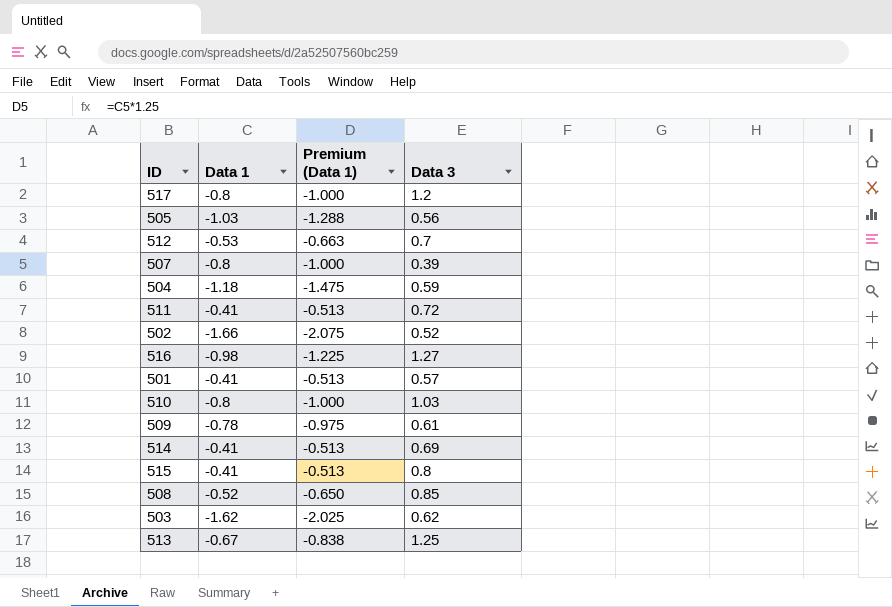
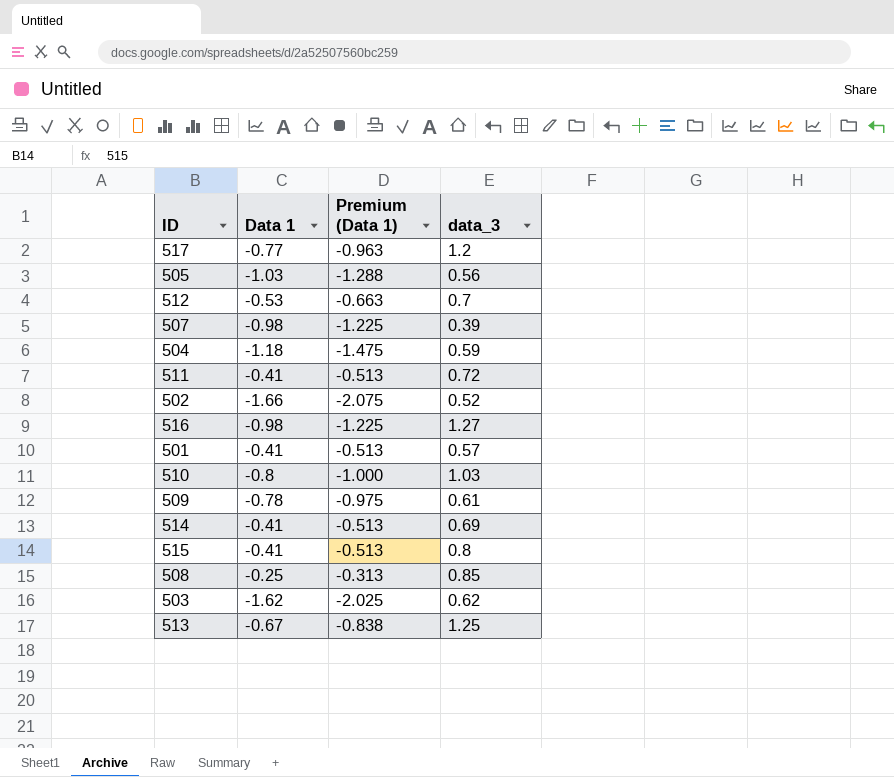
column name: Data 3 -> data_3
517 | Data 1: -0.8 -> -0.77
517 | Premium (Data 1): -1.000 -> -0.963
507 | Data 1: -0.8 -> -0.98
507 | Premium (Data 1): -1.000 -> -1.225
508 | Data 1: -0.52 -> -0.25
508 | Premium (Data 1): -0.650 -> -0.313

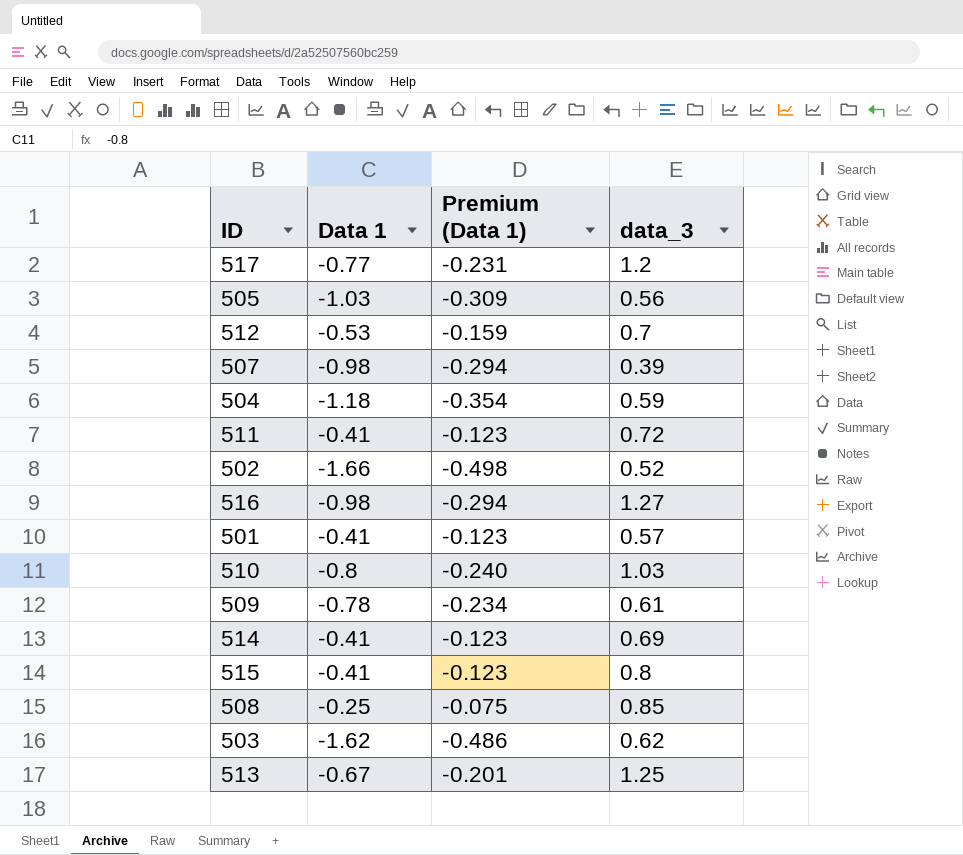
column Premium (Data 1) | formula: [Data 1] * 1.25 -> [Data 1] * 0.3

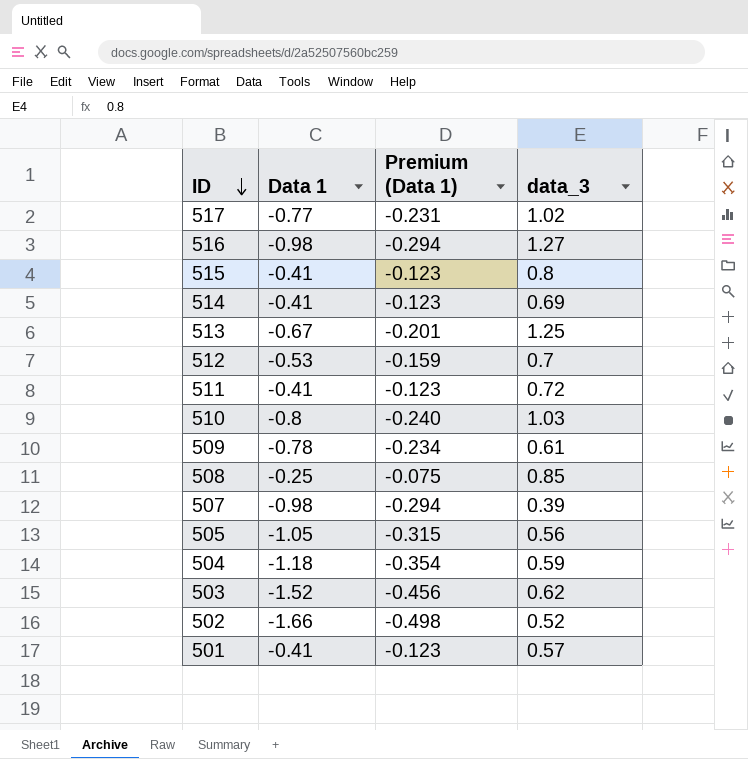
row order: none -> ID descending
517 | data_3: 1.2 -> 1.02
505 | Data 1: -1.03 -> -1.05
505 | Premium (Data 1): -0.309 -> -0.315
503 | Data 1: -1.62 -> -1.52
503 | Premium (Data 1): -0.486 -> -0.456

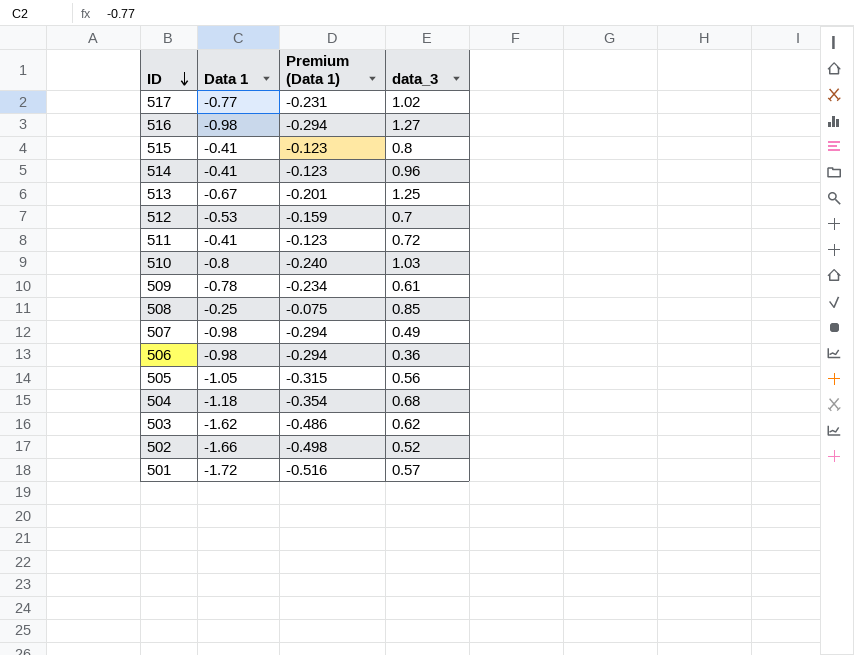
514 | data_3: 0.69 -> 0.96
507 | data_3: 0.39 -> 0.49
row 506: none -> -0.98 | -0.294 | 0.36
504 | data_3: 0.59 -> 0.68
503 | Data 1: -1.52 -> -1.62
503 | Premium (Data 1): -0.456 -> -0.486
501 | Data 1: -0.41 -> -1.72
501 | Premium (Data 1): -0.123 -> -0.516

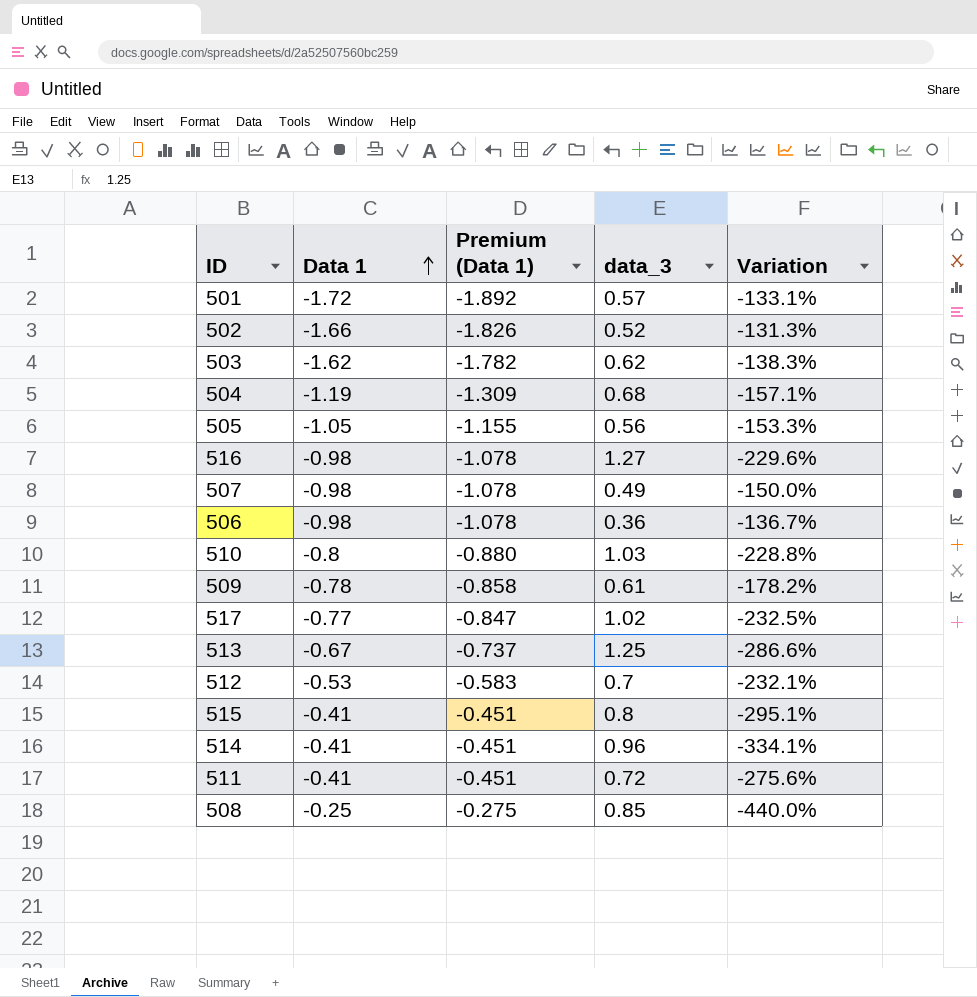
row order: ID descending -> Data 1 ascending
column Premium (Data 1) | formula: [Data 1] * 0.3 -> [Data 1] * 1.1
column Variation | formula: none -> ([data_3] - [Data 1]) / [Data 1]
504 | Data 1: -1.18 -> -1.19

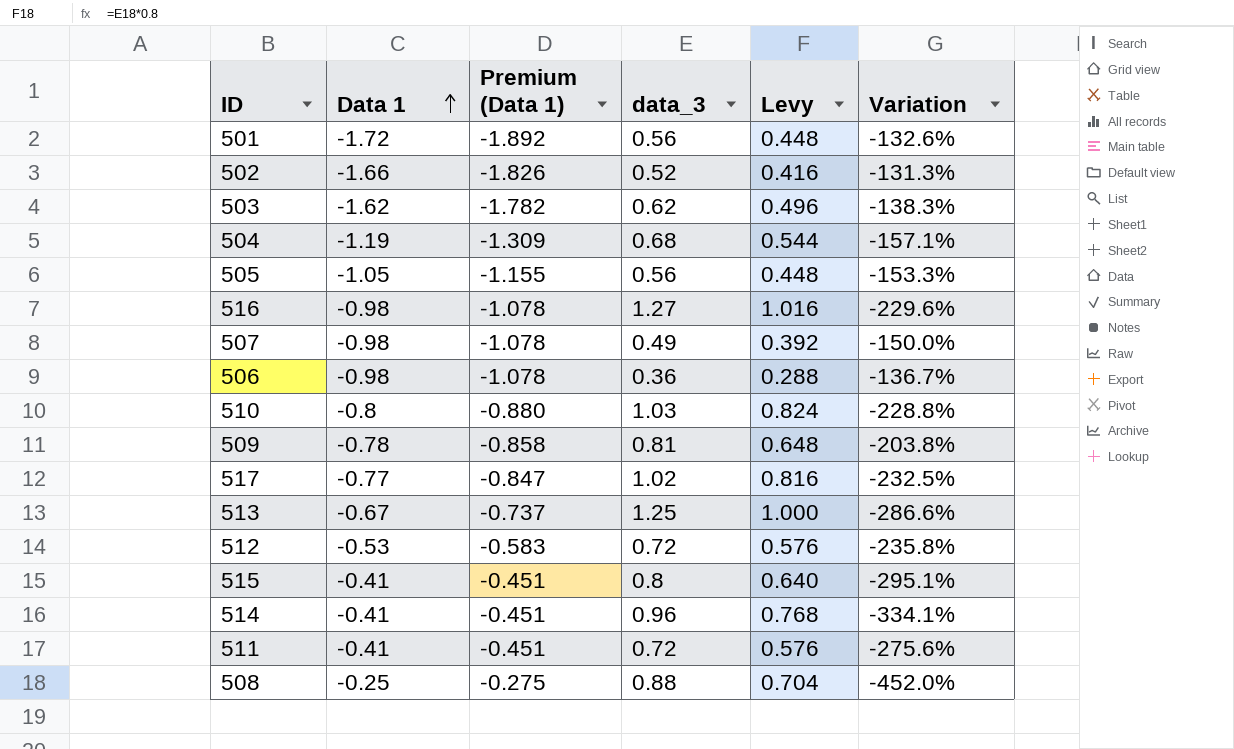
column Levy | formula: none -> [data_3] * 0.8
501 | data_3: 0.57 -> 0.56
501 | Variation: -133.1% -> -132.6%
509 | data_3: 0.61 -> 0.81
509 | Variation: -178.2% -> -203.8%
512 | data_3: 0.7 -> 0.72
512 | Variation: -232.1% -> -235.8%
508 | data_3: 0.85 -> 0.88
508 | Variation: -440.0% -> -452.0%

